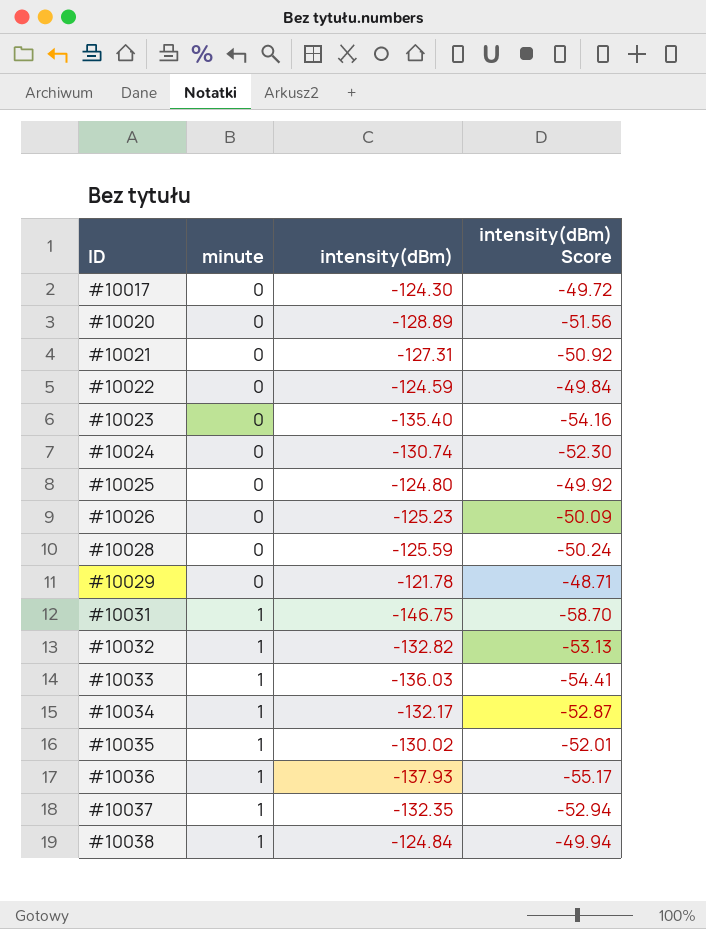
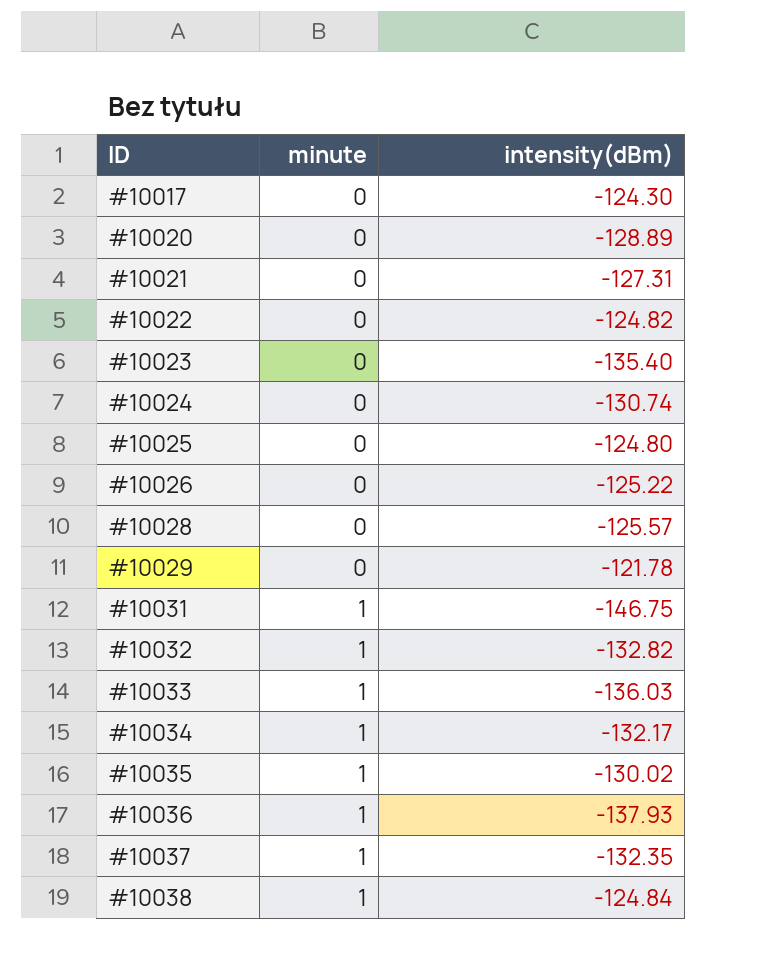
column intensity(dBm) Score | formula: [intensity(dBm)] * 0.4 -> none
#10022 | intensity(dBm): -124.59 -> -124.82
#10026 | intensity(dBm): -125.23 -> -125.22
#10028 | intensity(dBm): -125.59 -> -125.57

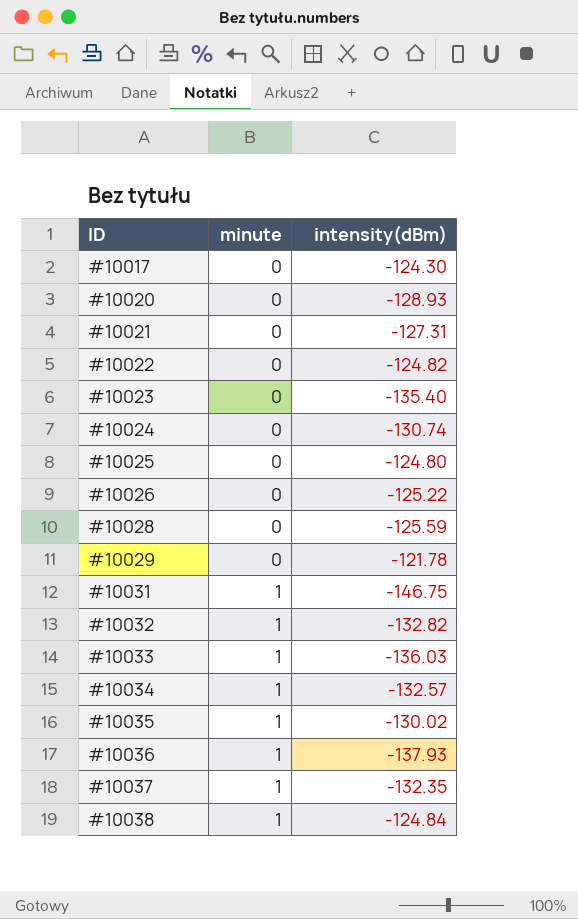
#10020 | intensity(dBm): -128.89 -> -128.93
#10028 | intensity(dBm): -125.57 -> -125.59
#10034 | intensity(dBm): -132.17 -> -132.57

